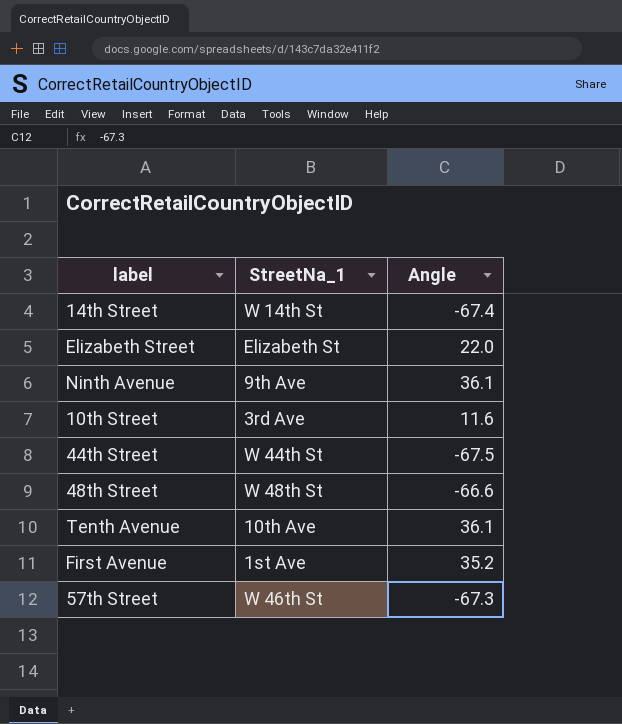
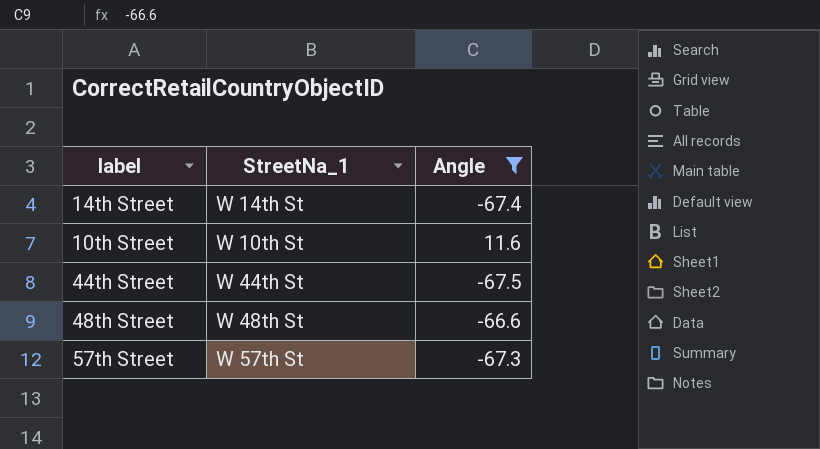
filter: none -> Angle <= 11.6
10th Street | StreetNa_1: 3rd Ave -> W 10th St
57th Street | StreetNa_1: W 46th St -> W 57th St

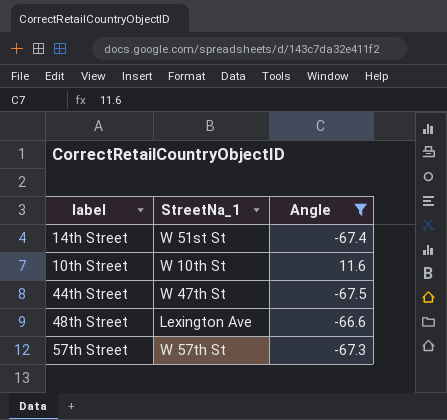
14th Street | StreetNa_1: W 14th St -> W 51st St
44th Street | StreetNa_1: W 44th St -> W 47th St
48th Street | StreetNa_1: W 48th St -> Lexington Ave

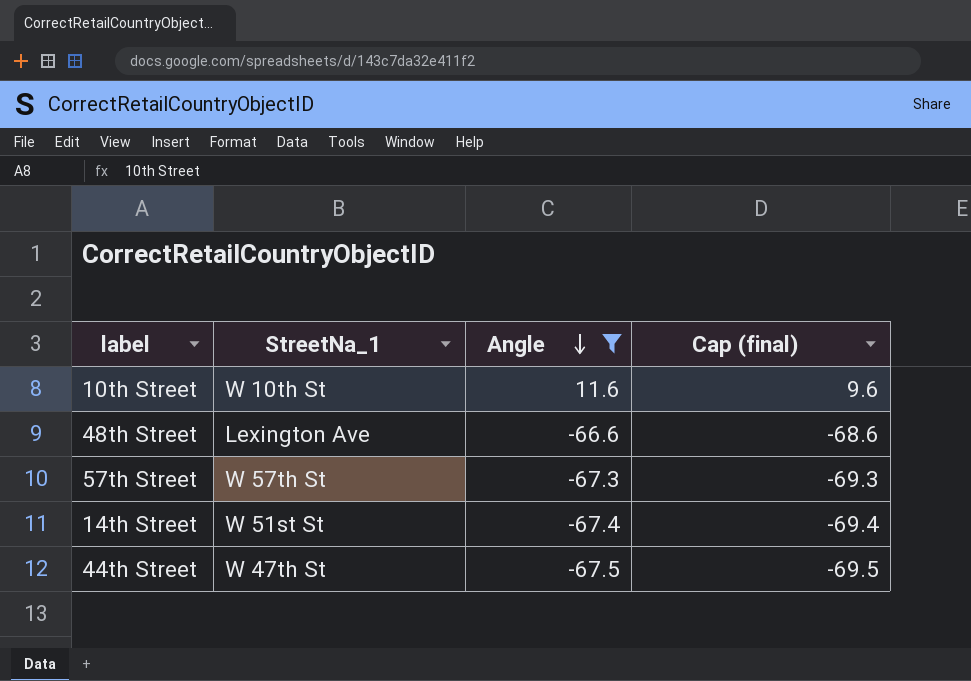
row order: none -> Angle descending
column Cap (final) | formula: none -> [Angle] - 2

